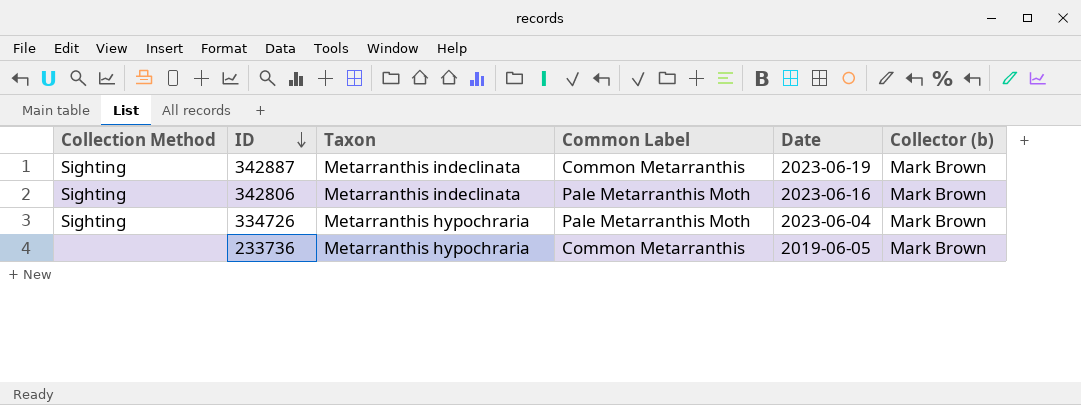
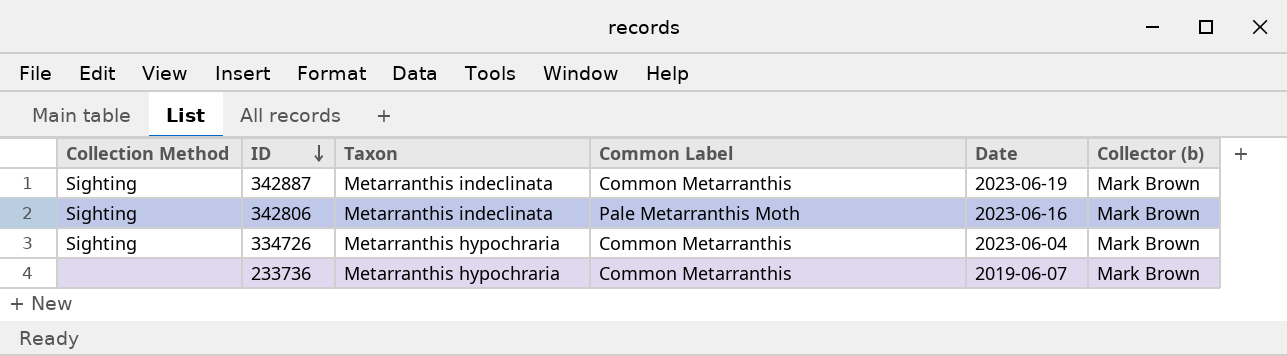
334726 | Common Label: Pale Metarranthis Moth -> Common Metarranthis
233736 | Date: 2019-06-05 -> 2019-06-07

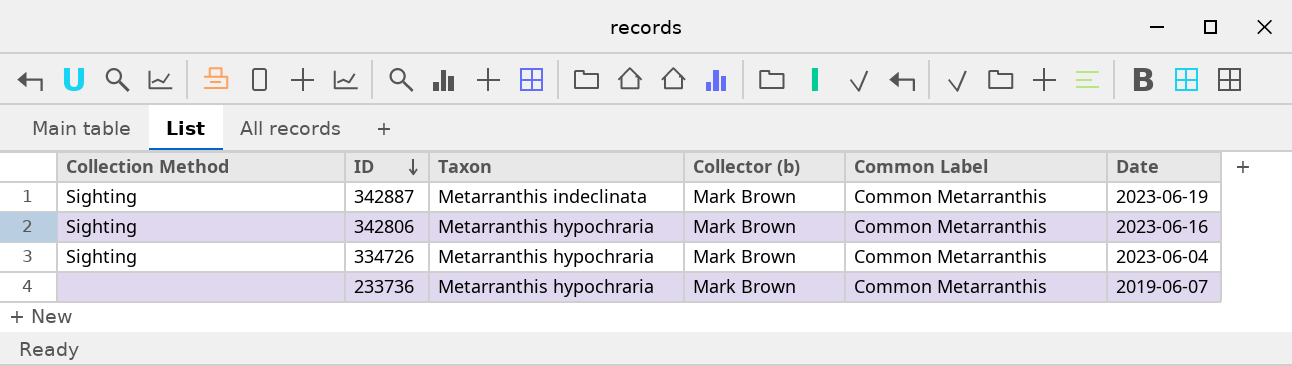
column Collector (b) | position: 6 -> 4
342806 | Taxon: Metarranthis indeclinata -> Metarranthis hypochraria
342806 | Common Label: Pale Metarranthis Moth -> Common Metarranthis

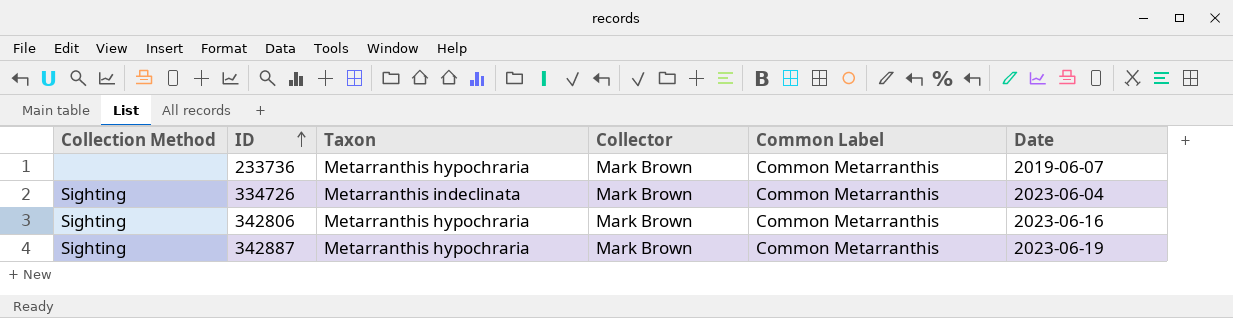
row order: ID descending -> ID ascending
column name: Collector (b) -> Collector
334726 | Taxon: Metarranthis hypochraria -> Metarranthis indeclinata
342887 | Taxon: Metarranthis indeclinata -> Metarranthis hypochraria

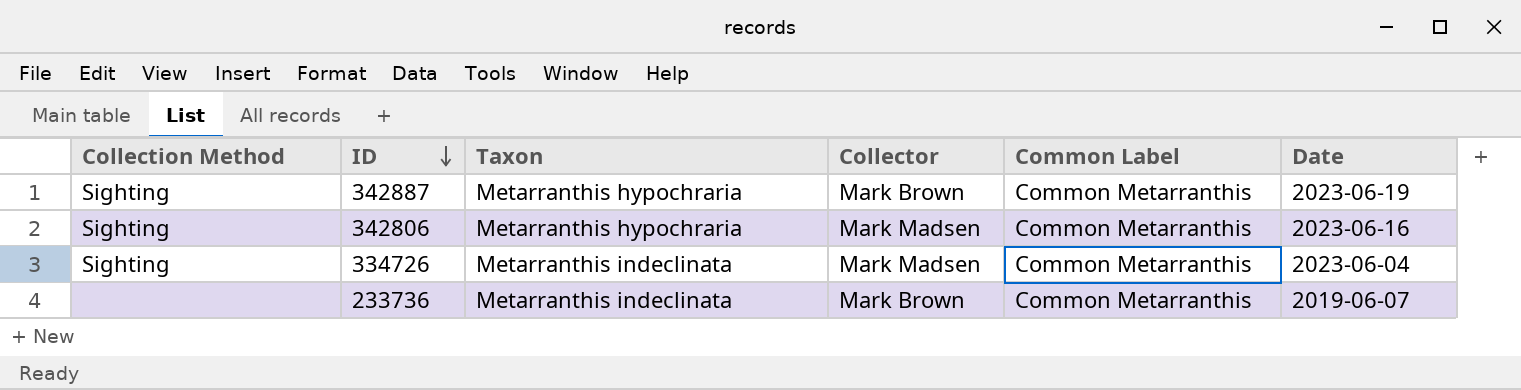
row order: ID ascending -> ID descending
342806 | Collector: Mark Brown -> Mark Madsen
334726 | Collector: Mark Brown -> Mark Madsen
233736 | Taxon: Metarranthis hypochraria -> Metarranthis indeclinata

